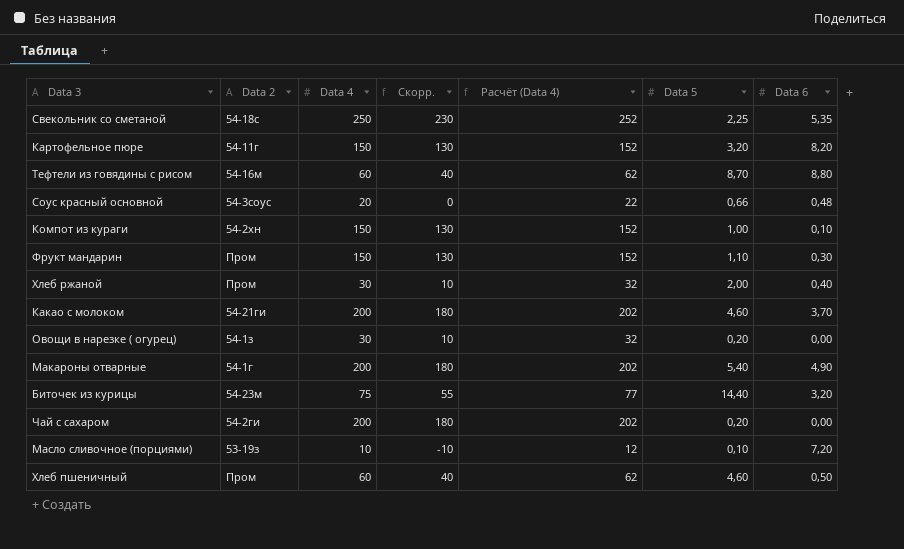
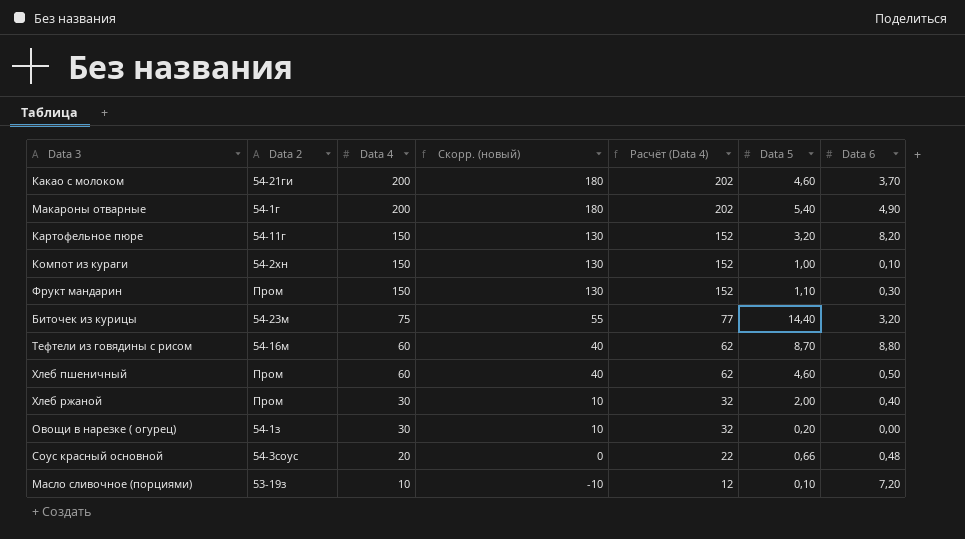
row order: none -> Data 4 descending
column name: Скорр. -> Скорр. (новый)
row Свекольник со сметаной: 54-18с | 250 | 230 | 252 | 2,25 | 5,35 -> none
row Чай с сахаром: 54-2ги | 200 | 180 | 202 | 0,20 | 0,00 -> none

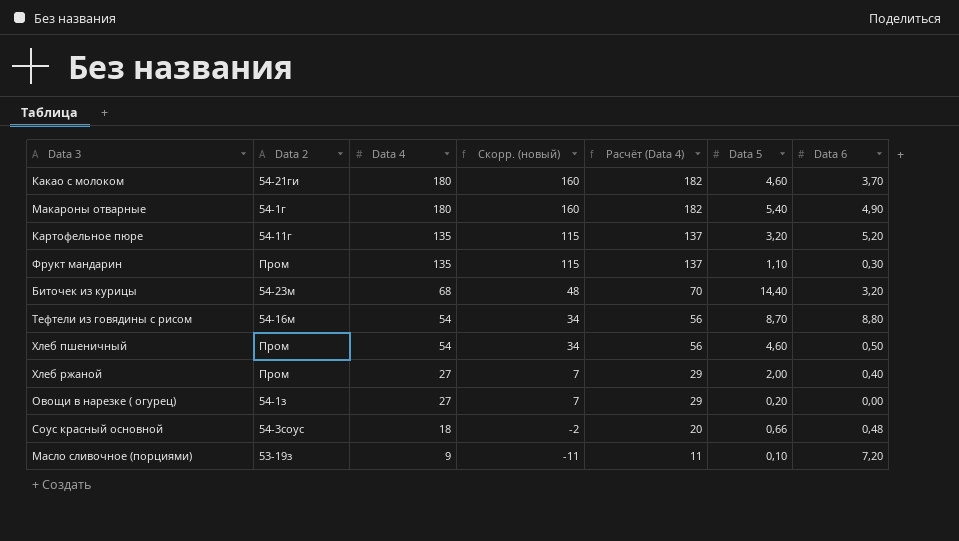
row Компот из кураги: 54-2хн | 150 | 130 | 152 | 1,00 | 0,10 -> none
Какао с молоком | Data 4: 200 -> 180
Какао с молоком | Скорр. (новый): 180 -> 160
Какао с молоком | Расчёт (Data 4): 202 -> 182
Макароны отварные | Data 4: 200 -> 180
Макароны отварные | Скорр. (новый): 180 -> 160
Макароны отварные | Расчёт (Data 4): 202 -> 182
Картофельное пюре | Data 4: 150 -> 135
Картофельное пюре | Скорр. (новый): 130 -> 115
Картофельное пюре | Расчёт (Data 4): 152 -> 137
Картофельное пюре | Data 6: 8,20 -> 5,20
Фрукт мандарин | Data 4: 150 -> 135
Фрукт мандарин | Скорр. (новый): 130 -> 115
Фрукт мандарин | Расчёт (Data 4): 152 -> 137
Биточек из курицы | Data 4: 75 -> 68
Биточек из курицы | Скорр. (новый): 55 -> 48
Биточек из курицы | Расчёт (Data 4): 77 -> 70
Тефтели из говядины с рисом | Data 4: 60 -> 54
Тефтели из говядины с рисом | Скорр. (новый): 40 -> 34
Тефтели из говядины с рисом | Расчёт (Data 4): 62 -> 56
Хлеб пшеничный | Data 4: 60 -> 54
Хлеб пшеничный | Скорр. (новый): 40 -> 34
Хлеб пшеничный | Расчёт (Data 4): 62 -> 56
Хлеб ржаной | Data 4: 30 -> 27
Хлеб ржаной | Скорр. (новый): 10 -> 7
Хлеб ржаной | Расчёт (Data 4): 32 -> 29
Овощи в нарезке ( огурец) | Data 4: 30 -> 27
Овощи в нарезке ( огурец) | Скорр. (новый): 10 -> 7
Овощи в нарезке ( огурец) | Расчёт (Data 4): 32 -> 29
Соус красный основной | Data 4: 20 -> 18
Соус красный основной | Скорр. (новый): 0 -> -2
Соус красный основной | Расчёт (Data 4): 22 -> 20
Масло сливочное (порциями) | Data 4: 10 -> 9
Масло сливочное (порциями) | Скорр. (новый): -10 -> -11
Масло сливочное (порциями) | Расчёт (Data 4): 12 -> 11

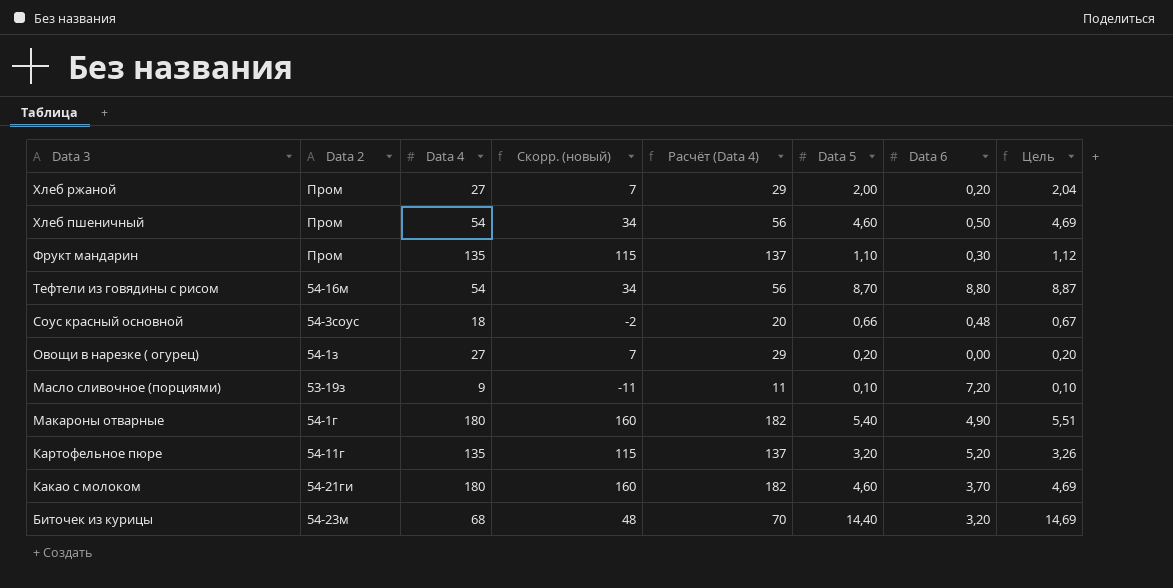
row order: Data 4 descending -> Data 3 descending
column Цель | formula: none -> [Data 5] * 1,02
Хлеб ржаной | Data 6: 0,40 -> 0,20

